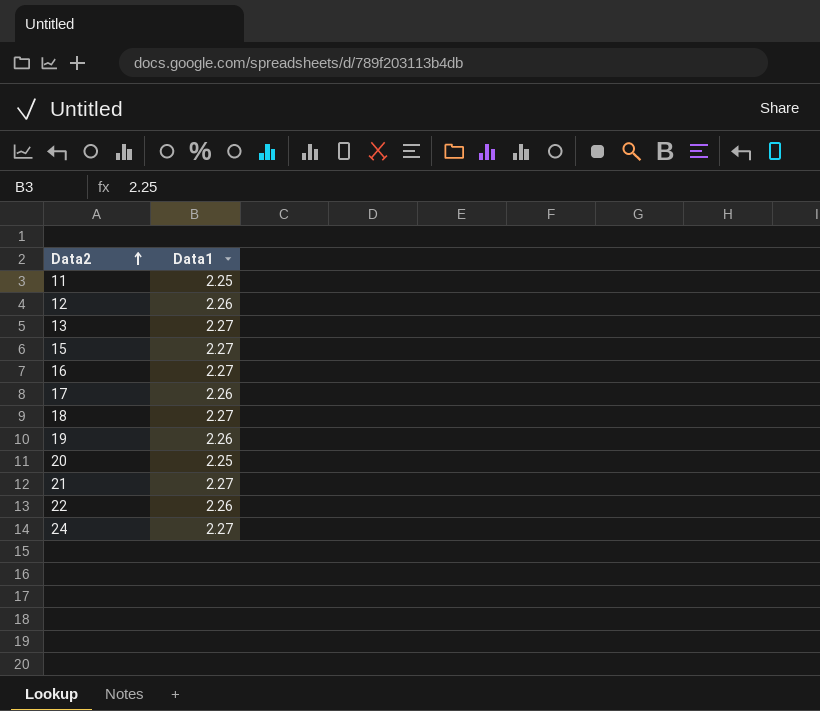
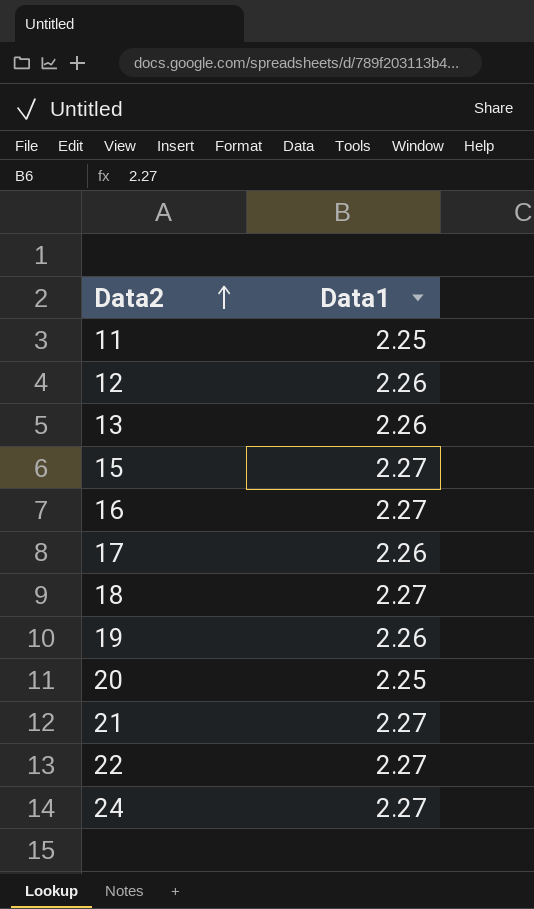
13 | Data1: 2.27 -> 2.26
22 | Data1: 2.26 -> 2.27

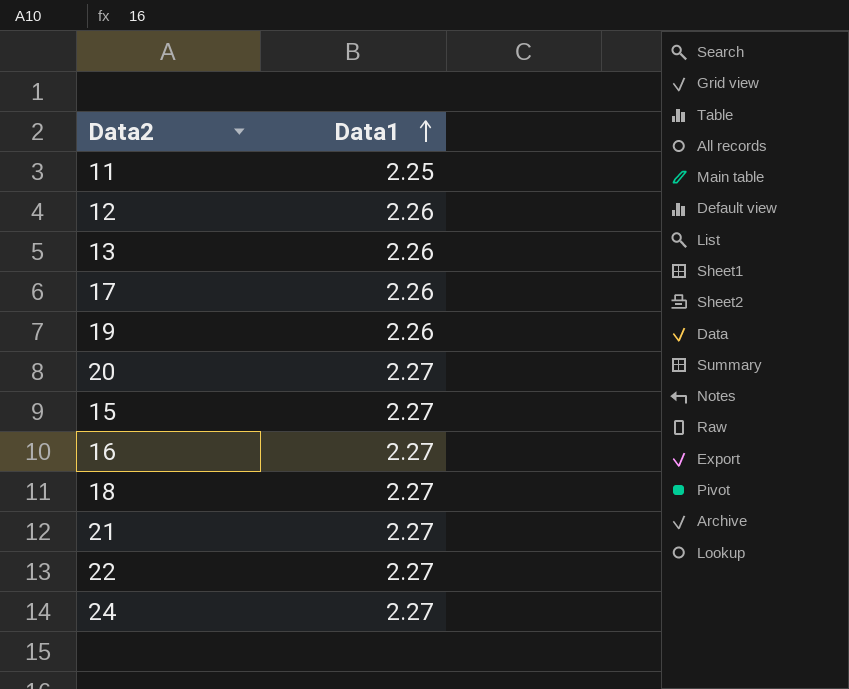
row order: Data2 ascending -> Data1 ascending
20 | Data1: 2.25 -> 2.27

